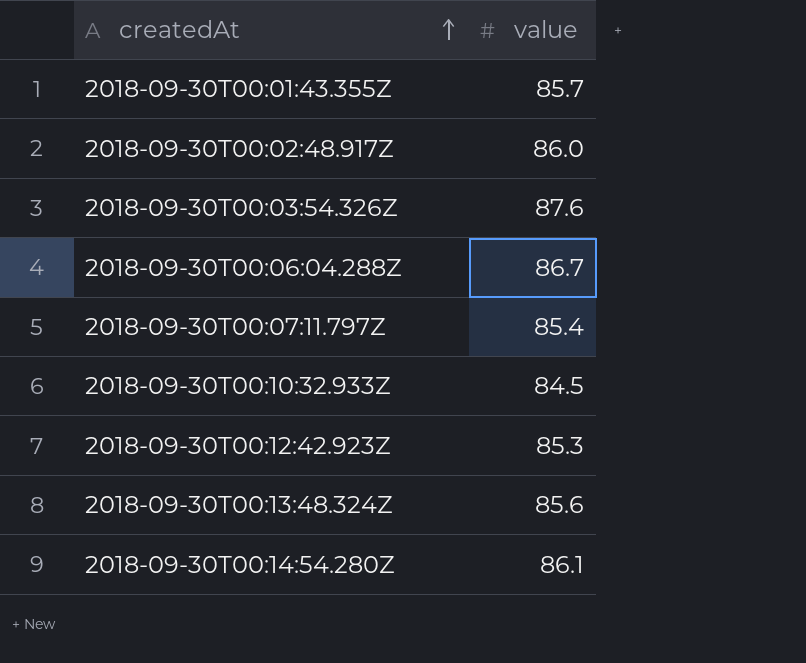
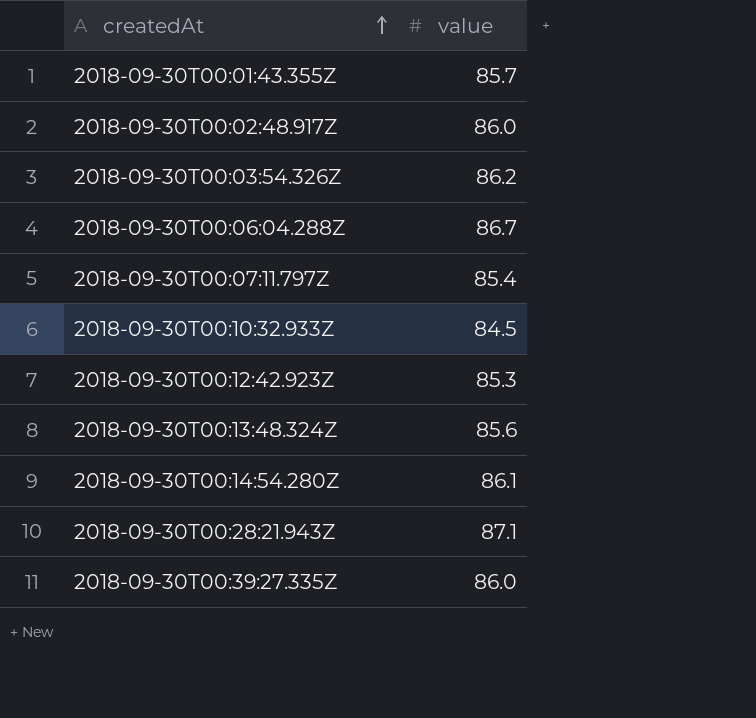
2018-09-30T00:03:54.326Z | value: 87.6 -> 86.2
row 2018-09-30T00:28:21.943Z: none -> 87.1
row 2018-09-30T00:39:27.335Z: none -> 86.0

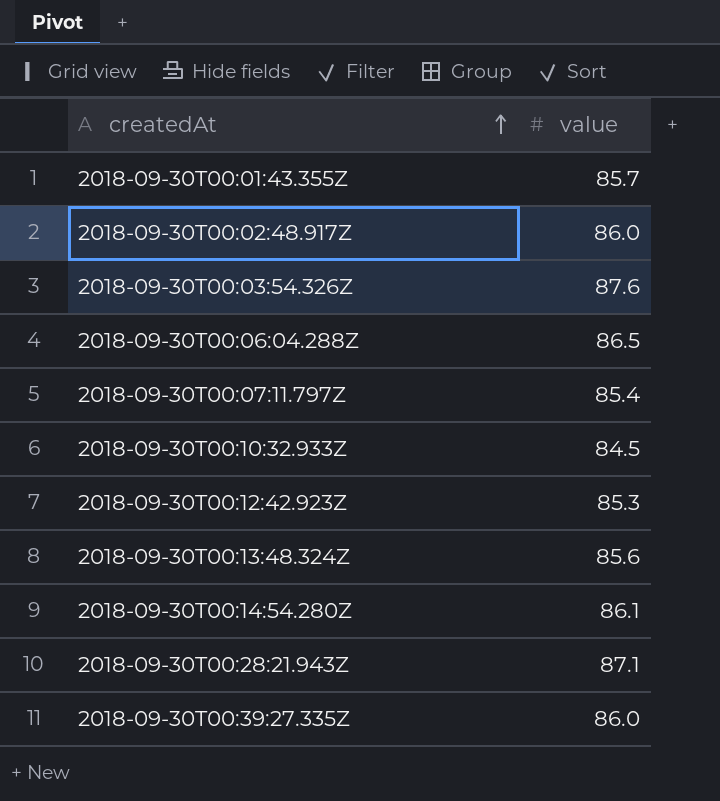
2018-09-30T00:03:54.326Z | value: 86.2 -> 87.6
2018-09-30T00:06:04.288Z | value: 86.7 -> 86.5

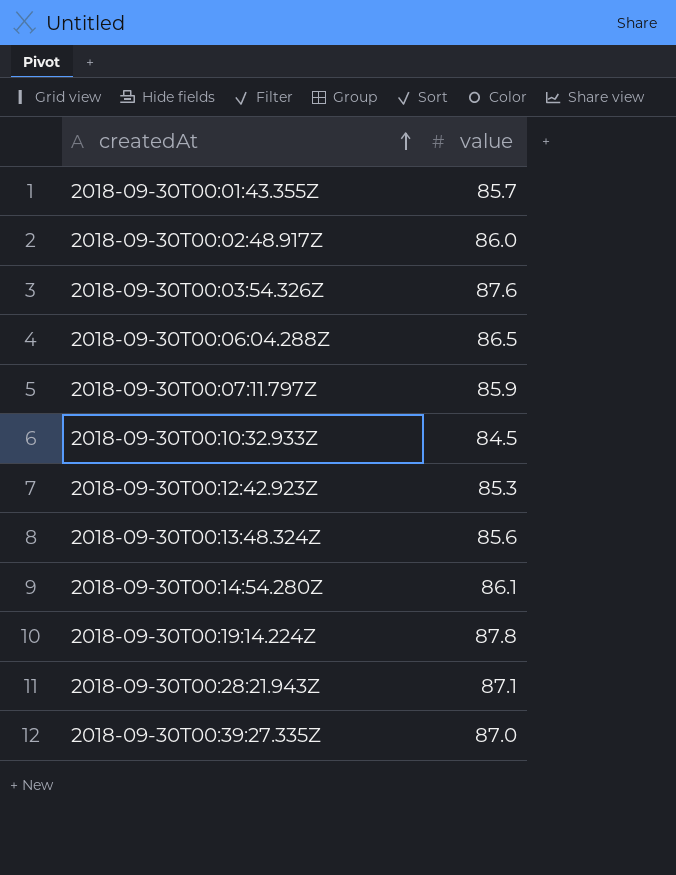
2018-09-30T00:07:11.797Z | value: 85.4 -> 85.9
row 2018-09-30T00:19:14.224Z: none -> 87.8
2018-09-30T00:39:27.335Z | value: 86.0 -> 87.0

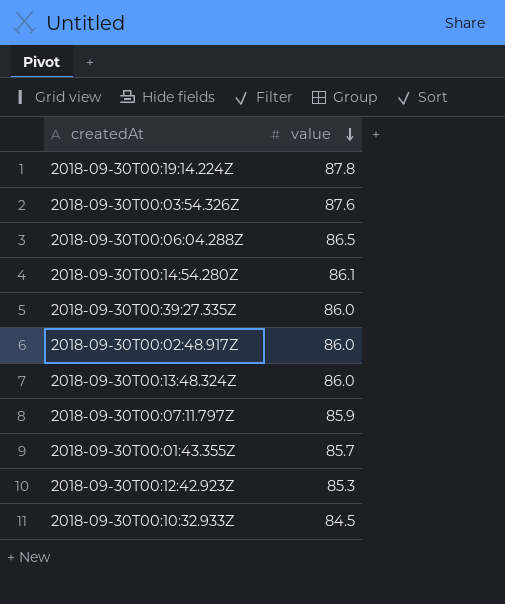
row order: createdAt ascending -> value descending
row 2018-09-30T00:28:21.943Z: 87.1 -> none
2018-09-30T00:39:27.335Z | value: 87.0 -> 86.0
2018-09-30T00:13:48.324Z | value: 85.6 -> 86.0

